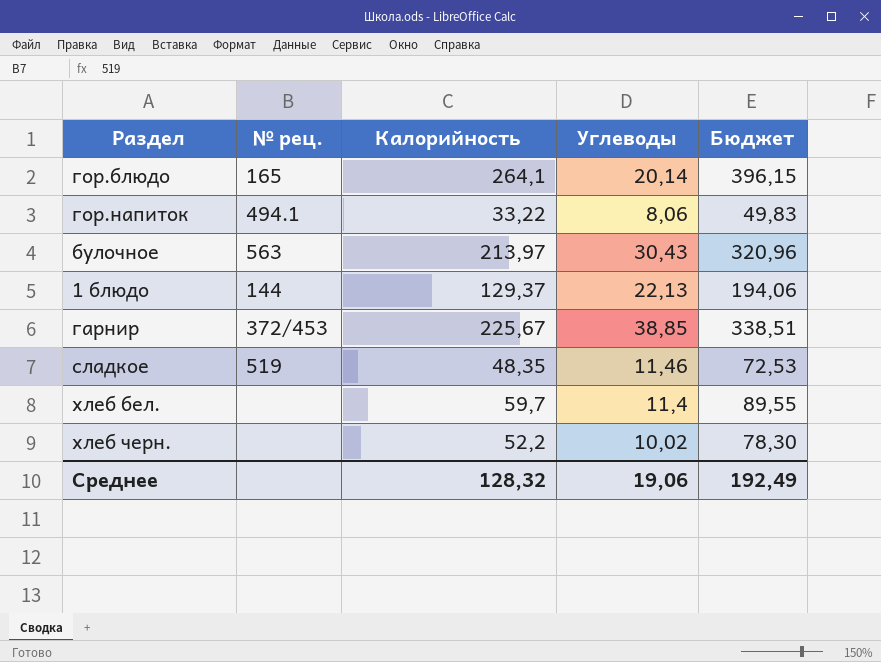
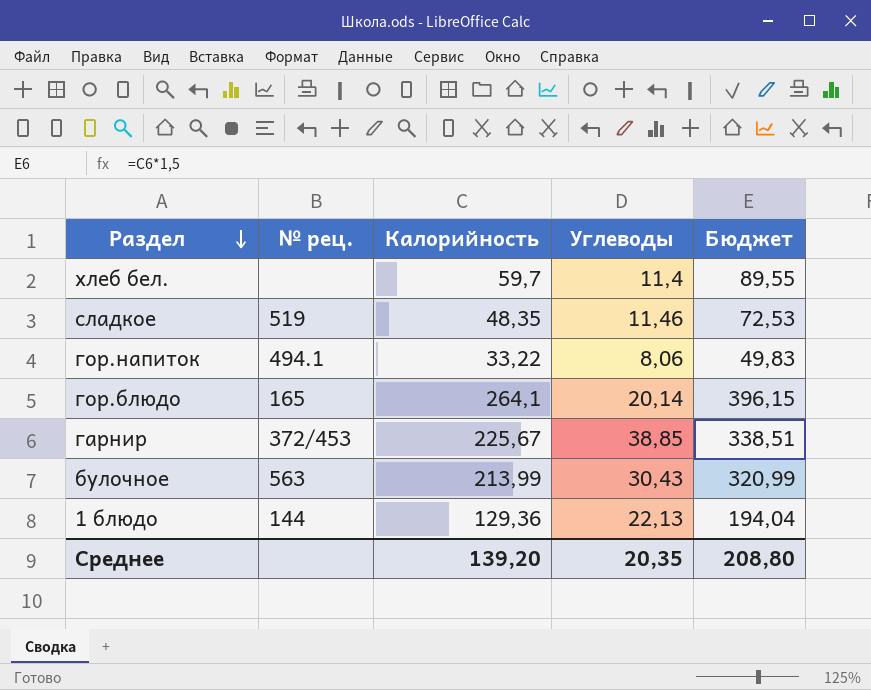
row order: none -> Раздел descending
row хлеб черн.: none | 52,2 | 10,02 | 78,30 -> none
булочное | Калорийность: 213,97 -> 213,99
булочное | Бюджет: 320,96 -> 320,99
1 блюдо | Калорийность: 129,37 -> 129,36
1 блюдо | Бюджет: 194,06 -> 194,04
Среднее | Калорийность: 128,32 -> 139,20
Среднее | Углеводы: 19,06 -> 20,35
Среднее | Бюджет: 192,49 -> 208,80

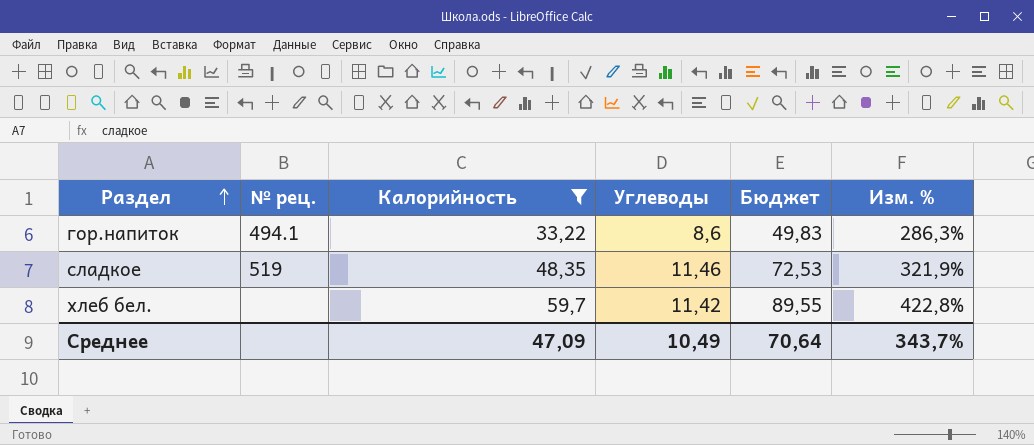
filter: none -> Калорийность <= 59,7
row order: Раздел descending -> Раздел ascending
column Изм. % | formula: none -> ([Калорийность] - [Углеводы]) / [Углеводы]
гор.напиток | Углеводы: 8,06 -> 8,6
хлеб бел. | Углеводы: 11,4 -> 11,42
Среднее | Калорийность: 139,20 -> 47,09
Среднее | Углеводы: 20,35 -> 10,49
Среднее | Бюджет: 208,80 -> 70,64

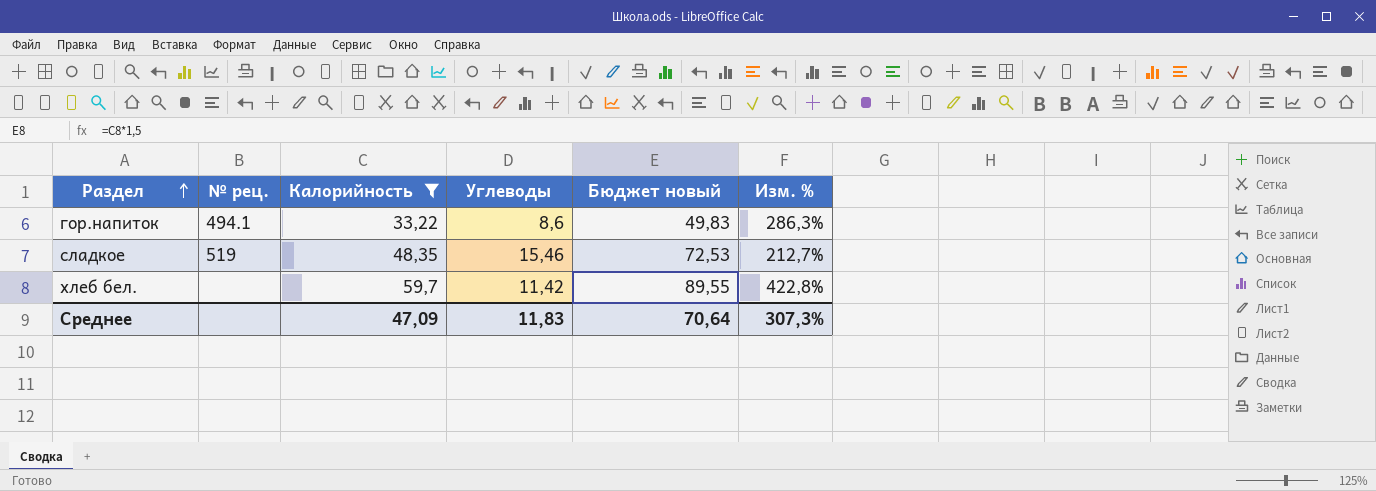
column name: Бюджет -> Бюджет новый
сладкое | Углеводы: 11,46 -> 15,46
сладкое | Изм. %: 321,9% -> 212,7%
Среднее | Углеводы: 10,49 -> 11,83
Среднее | Изм. %: 343,7% -> 307,3%

